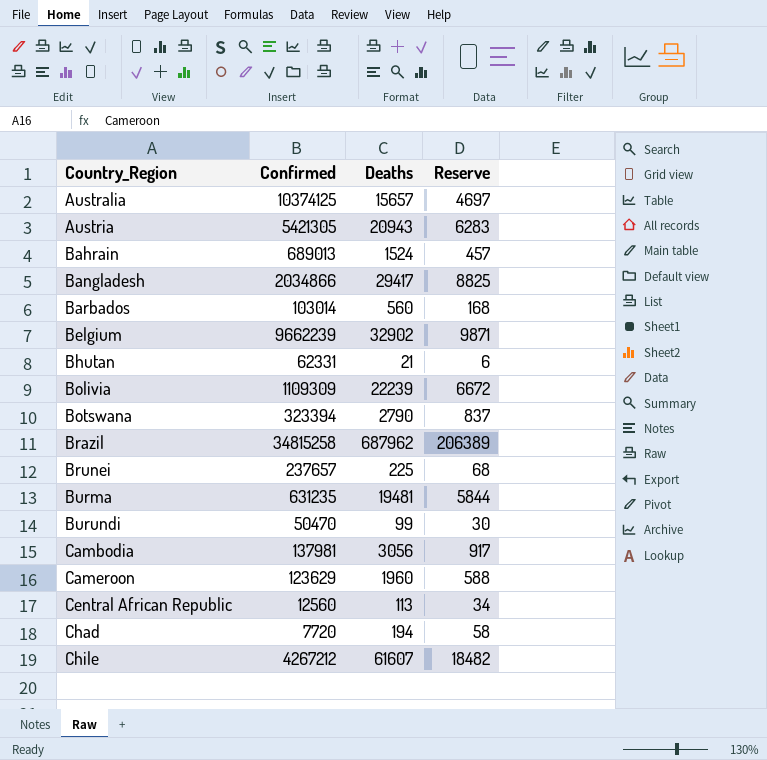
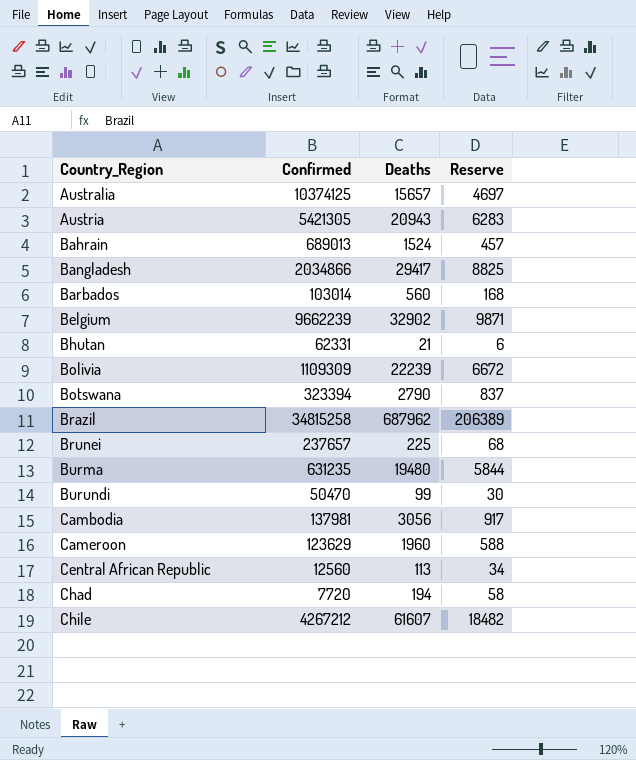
Burma | Deaths: 19481 -> 19480

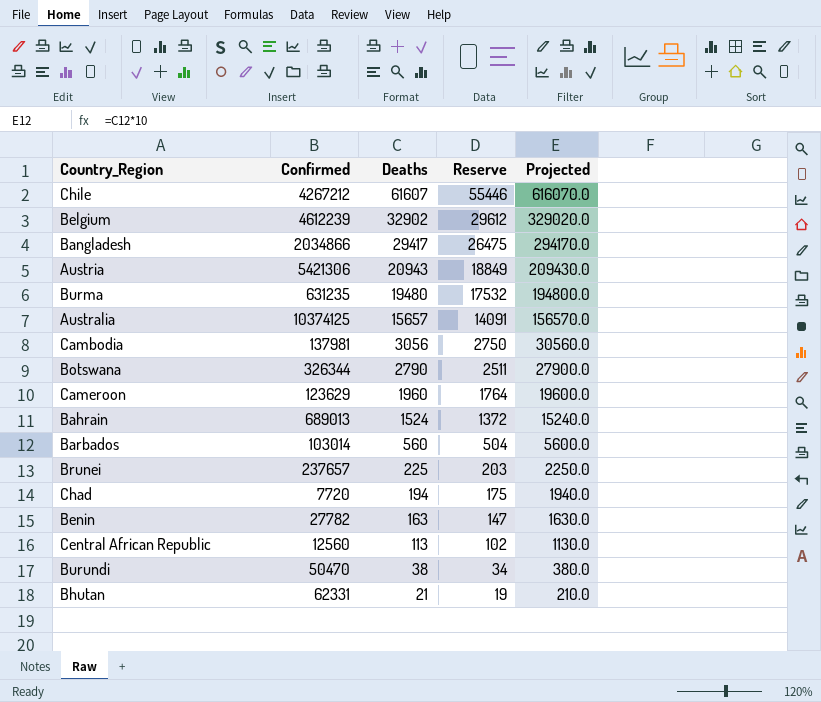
row order: Country_Region ascending -> Deaths descending
column Reserve | formula: [Deaths] * 0.3 -> [Deaths] * 0.9
column Projected | formula: none -> [Deaths] * 10
row Bolivia: 1109309 | 22239 | 6672 -> none
row Brazil: 34815258 | 687962 | 206389 -> none
Belgium | Confirmed: 9662239 -> 4612239
Austria | Confirmed: 5421305 -> 5421306
Botswana | Confirmed: 323394 -> 326344
row Benin: none -> 27782 | 163 | 147 | 1630.0
Burundi | Deaths: 99 -> 38

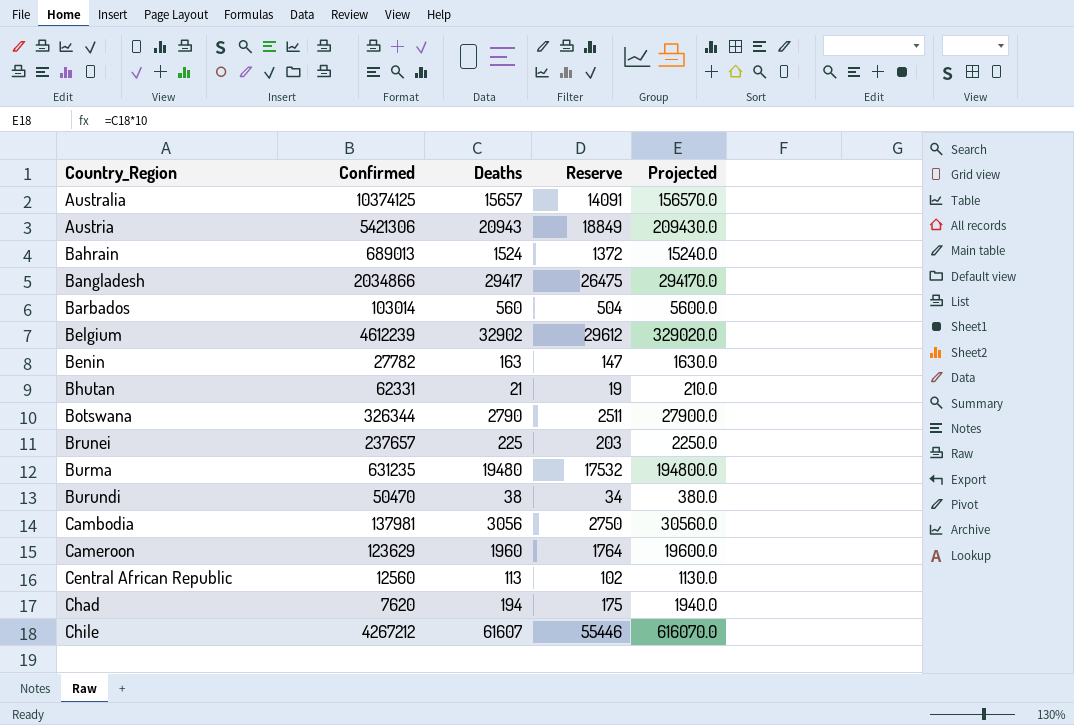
row order: Deaths descending -> Country_Region ascending
Chad | Confirmed: 7720 -> 7620

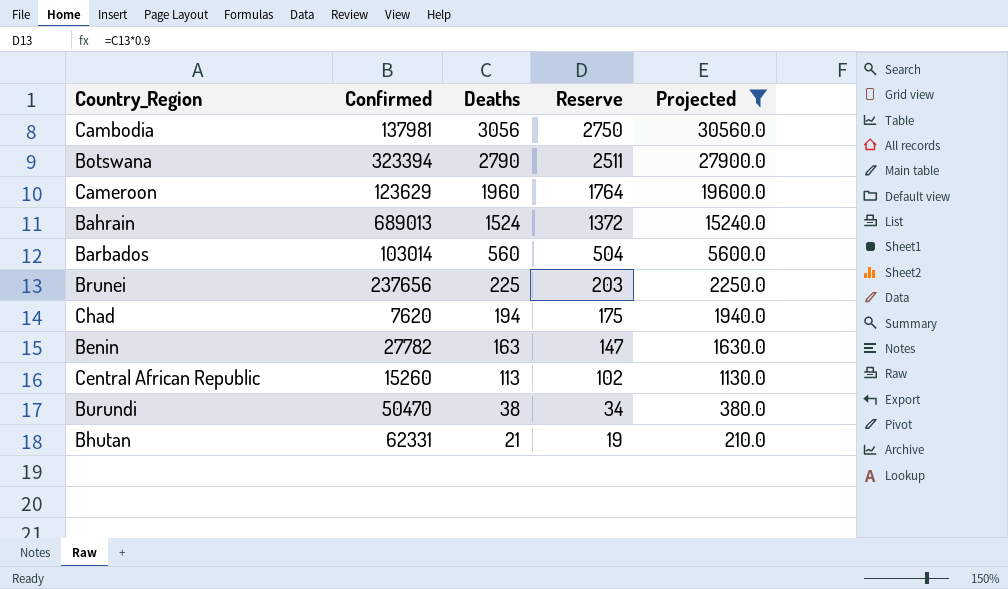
filter: none -> Projected <= 30560.0
row order: Country_Region ascending -> Deaths descending
Botswana | Confirmed: 326344 -> 323394
Brunei | Confirmed: 237657 -> 237656
Central African Republic | Confirmed: 12560 -> 15260

